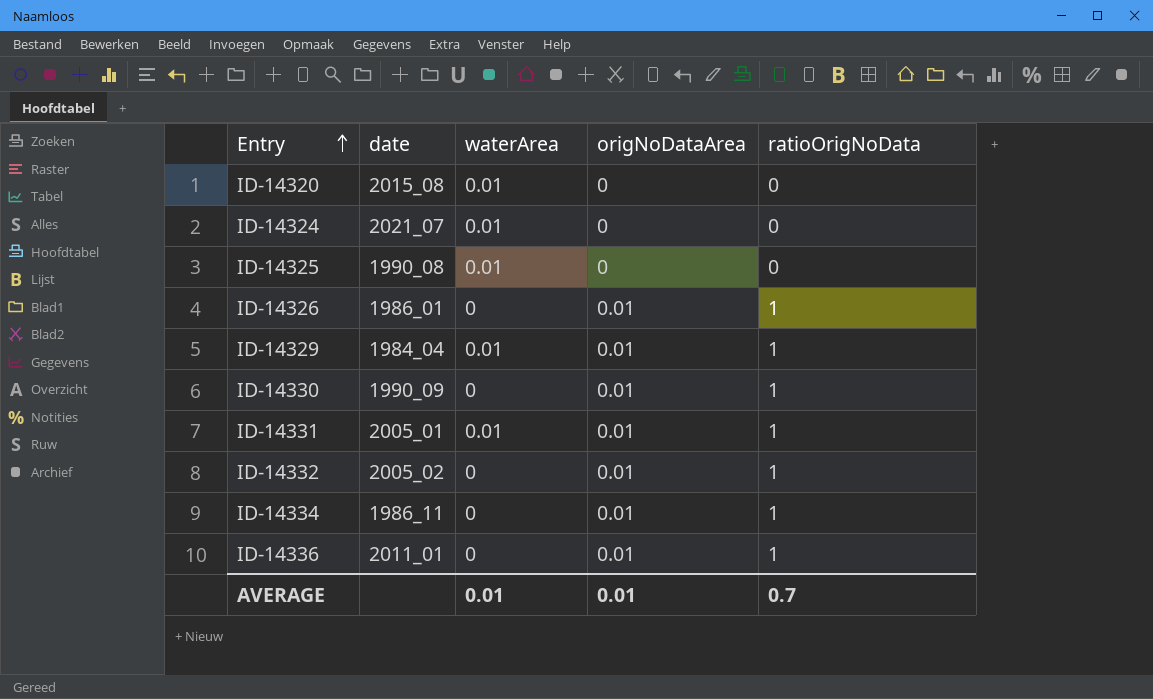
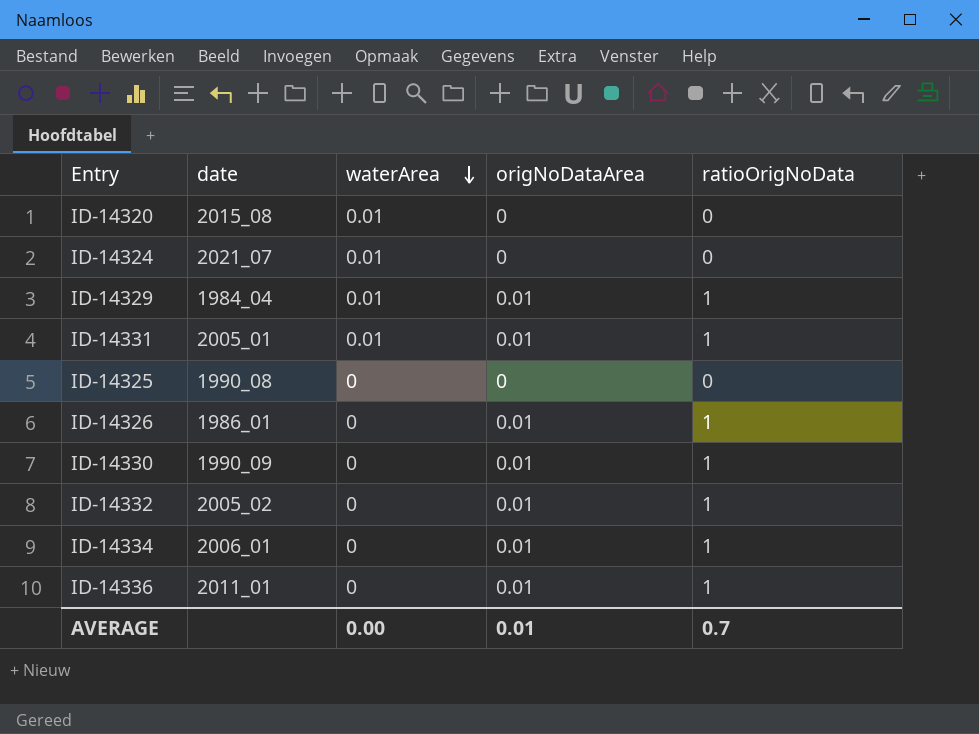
row order: Entry ascending -> waterArea descending
ID-14325 | waterArea: 0.01 -> 0
ID-14334 | date: 1986_11 -> 2006_01
AVERAGE | waterArea: 0.01 -> 0.00

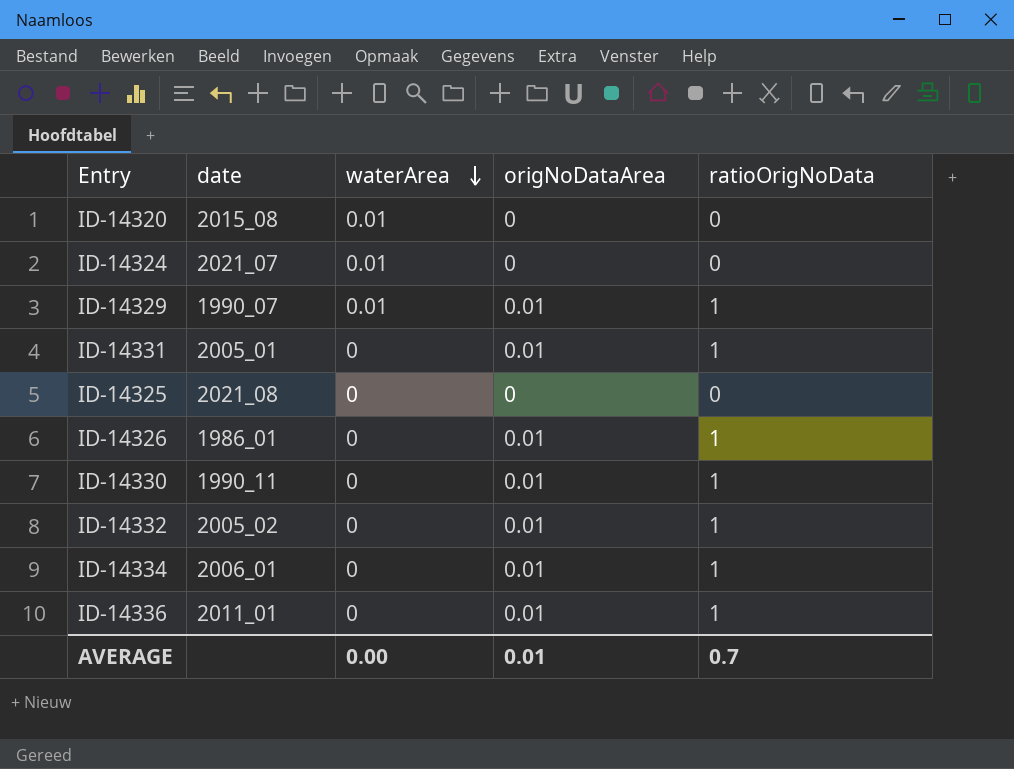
ID-14329 | date: 1984_04 -> 1990_07
ID-14331 | waterArea: 0.01 -> 0
ID-14325 | date: 1990_08 -> 2021_08
ID-14330 | date: 1990_09 -> 1990_11

